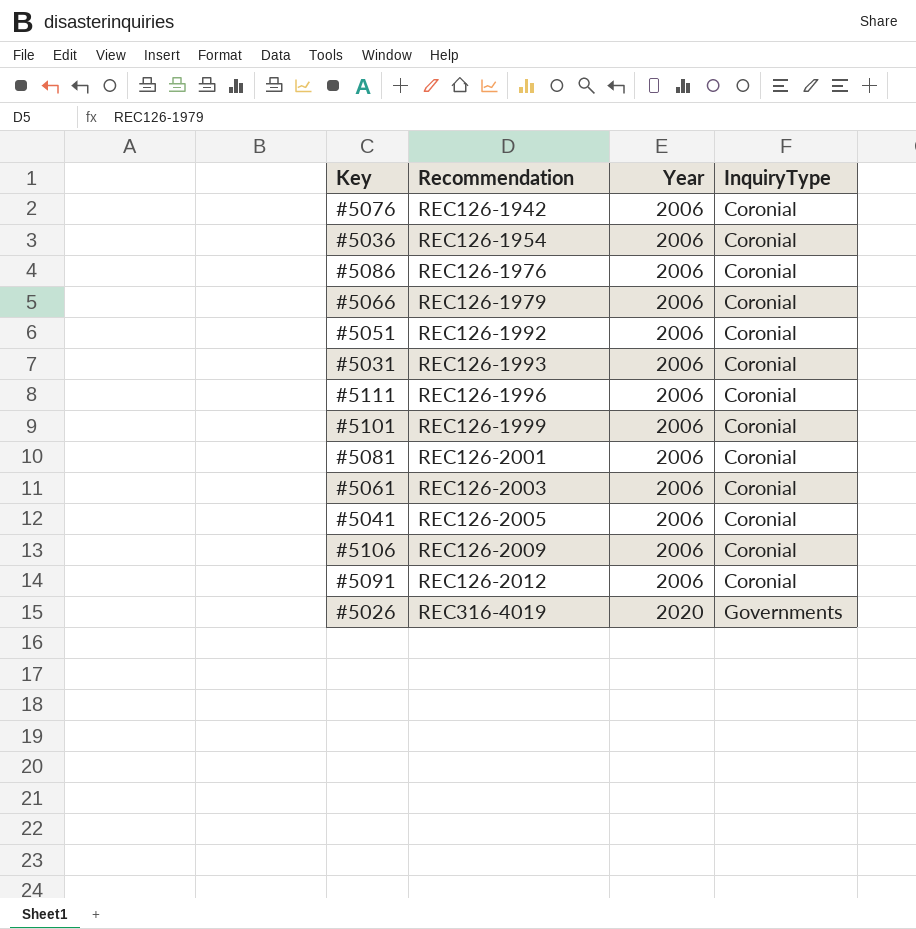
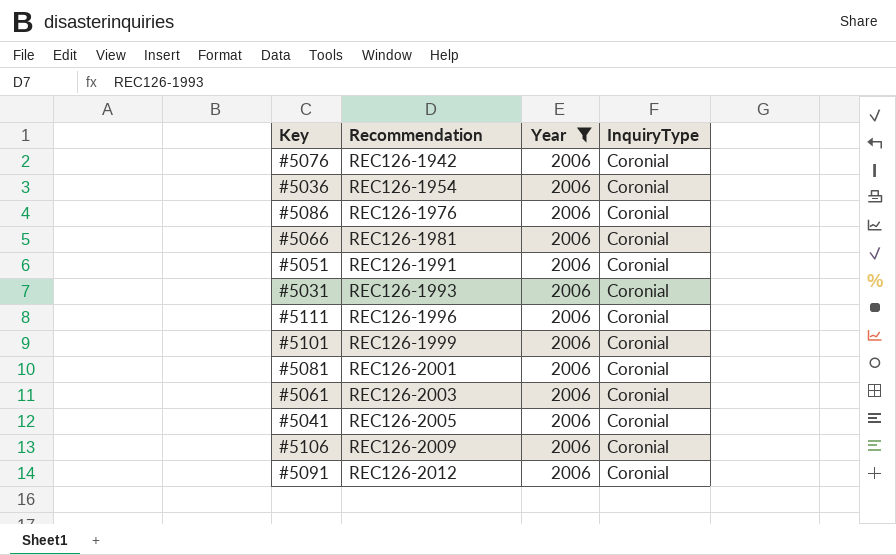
filter: none -> Year = 2006
#5066 | Recommendation: REC126-1979 -> REC126-1981
#5051 | Recommendation: REC126-1992 -> REC126-1991

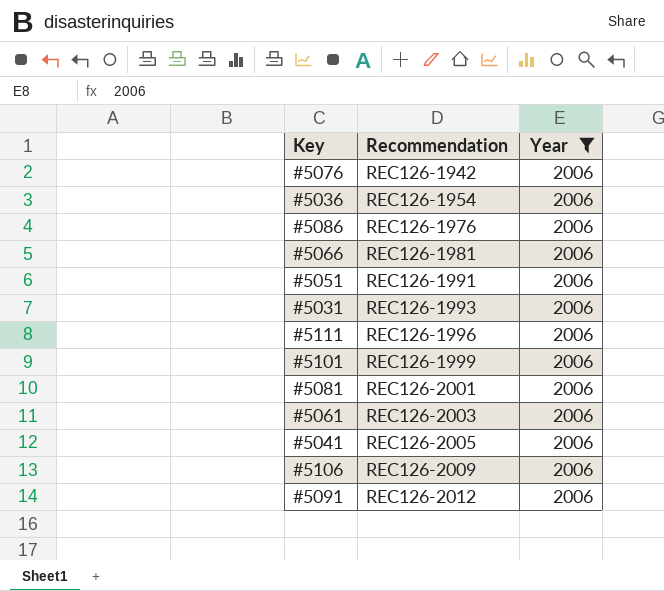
column InquiryType | position: 4 -> none

